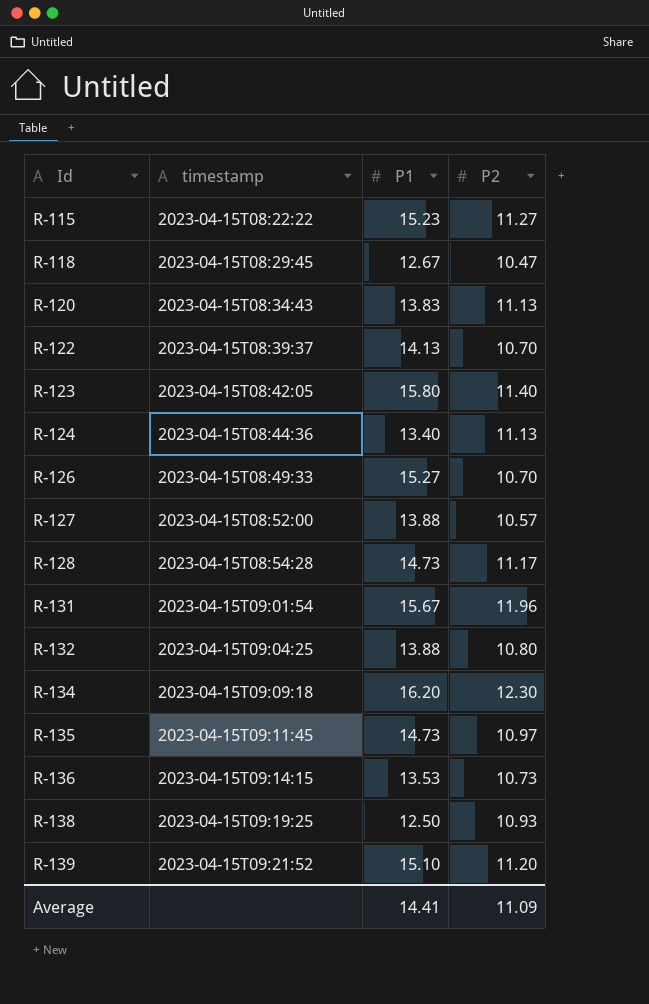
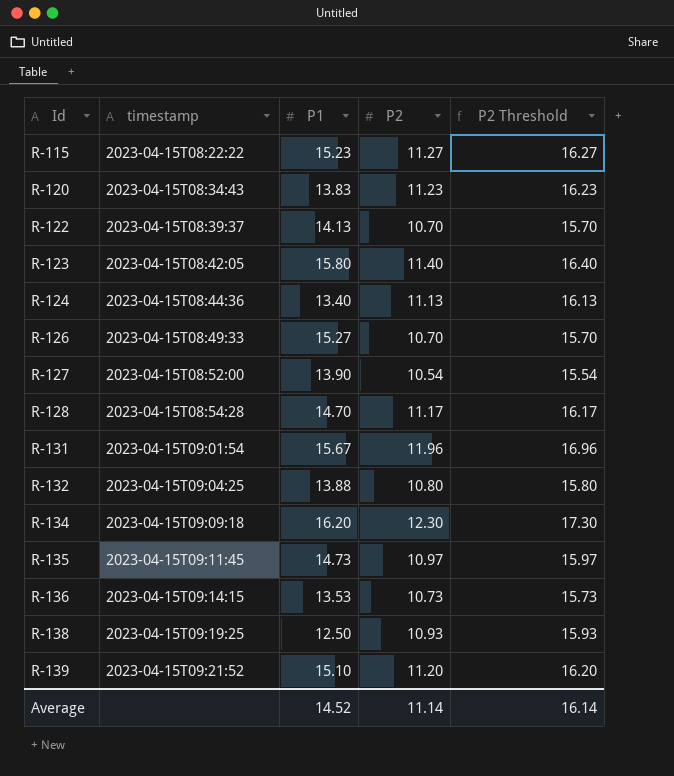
column P2 Threshold | formula: none -> [P2] + 5
row R-118: 2023-04-15T08:29:45 | 12.67 | 10.47 -> none
R-120 | P2: 11.13 -> 11.23
R-127 | P1: 13.88 -> 13.90
R-127 | P2: 10.57 -> 10.54
R-128 | P1: 14.73 -> 14.70
Average | P1: 14.41 -> 14.52
Average | P2: 11.09 -> 11.14

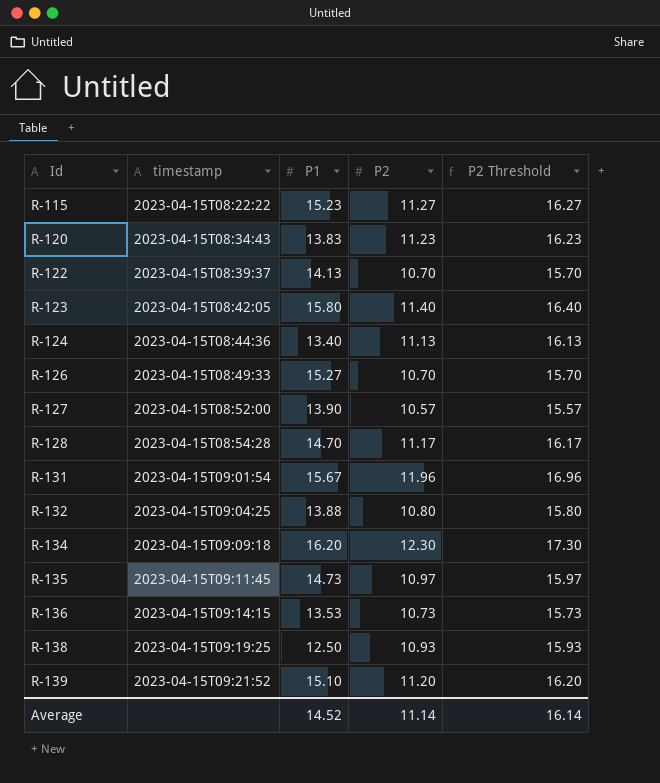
R-127 | P2: 10.54 -> 10.57
R-127 | P2 Threshold: 15.54 -> 15.57

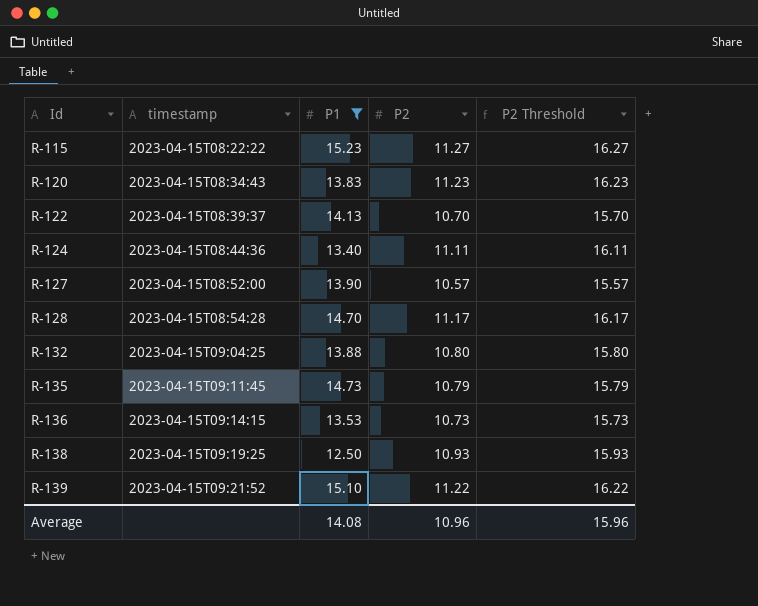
filter: none -> P1 <= 15.23
R-124 | P2: 11.13 -> 11.11
R-124 | P2 Threshold: 16.13 -> 16.11
R-135 | P2: 10.97 -> 10.79
R-135 | P2 Threshold: 15.97 -> 15.79
R-139 | P2: 11.20 -> 11.22
R-139 | P2 Threshold: 16.20 -> 16.22
Average | P1: 14.52 -> 14.08
Average | P2: 11.14 -> 10.96
Average | P2 Threshold: 16.14 -> 15.96

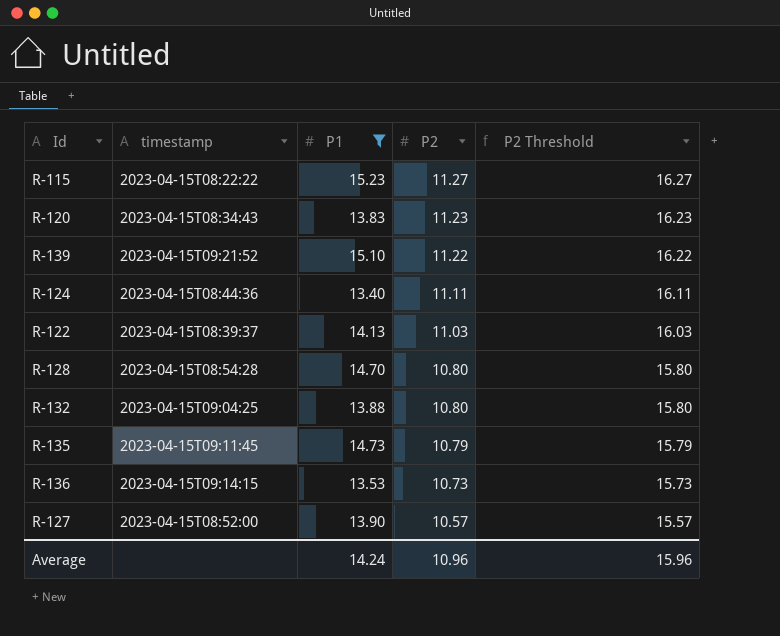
row order: Id ascending -> P2 descending
row R-138: 2023-04-15T09:19:25 | 12.50 | 10.93 | 15.93 -> none
R-122 | P2: 10.70 -> 11.03
R-122 | P2 Threshold: 15.70 -> 16.03
R-128 | P2: 11.17 -> 10.80
R-128 | P2 Threshold: 16.17 -> 15.80
Average | P1: 14.08 -> 14.24

